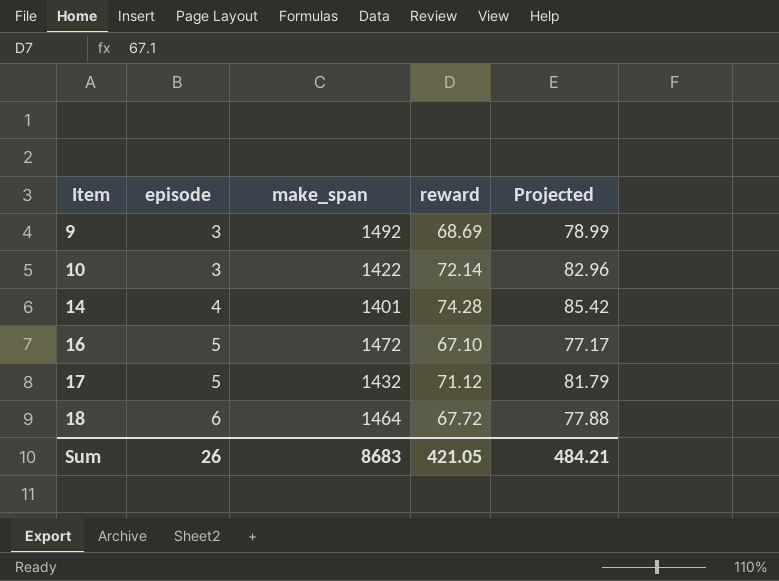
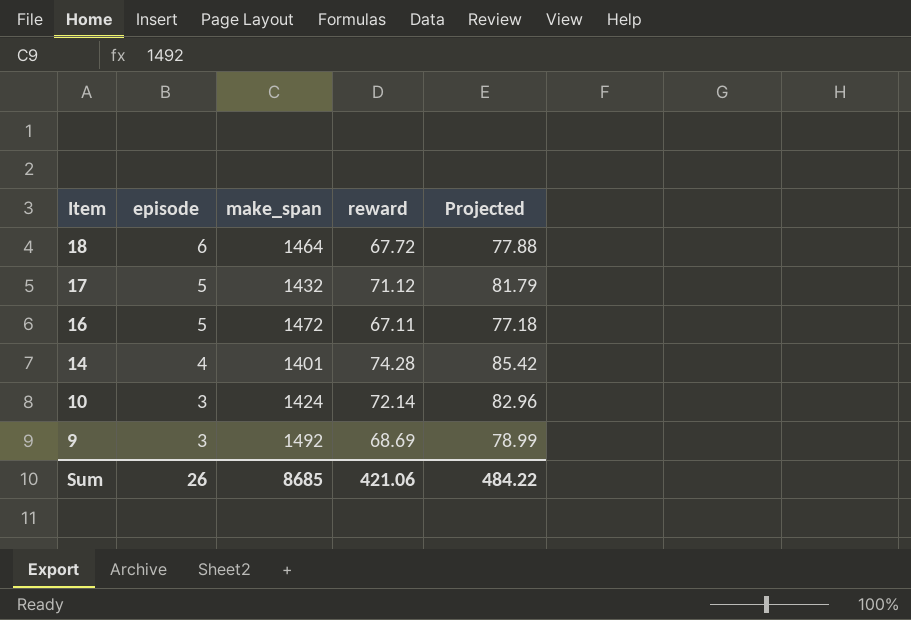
row order: Item ascending -> Item descending
16 | reward: 67.10 -> 67.11
16 | Projected: 77.17 -> 77.18
10 | make_span: 1422 -> 1424
Sum | make_span: 8683 -> 8685
Sum | reward: 421.05 -> 421.06
Sum | Projected: 484.21 -> 484.22

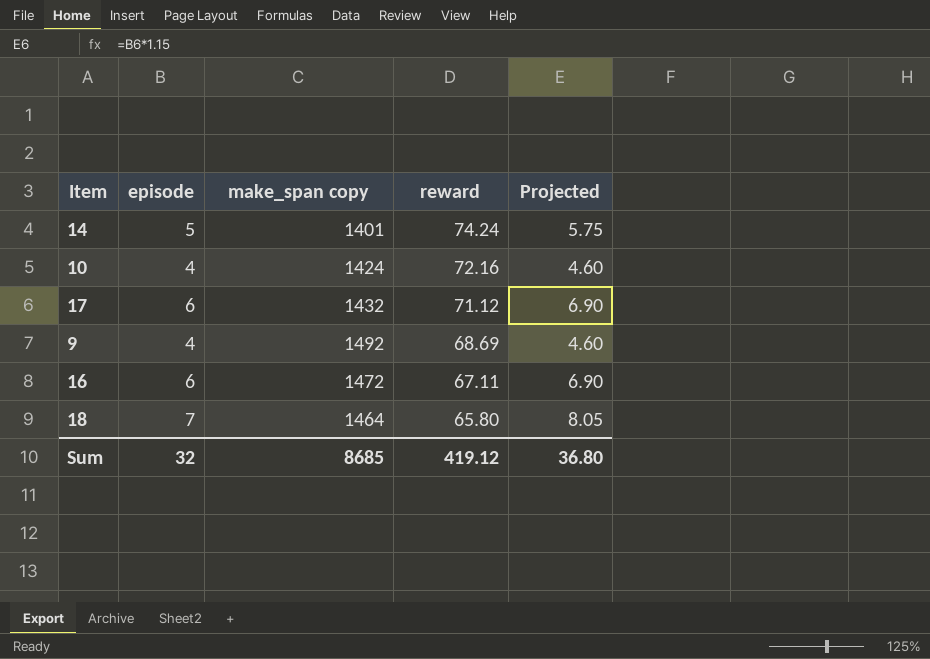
row order: Item descending -> reward descending
column name: make_span -> make_span copy
column Projected | formula: [reward] * 1.15 -> [episode] * 1.15
14 | episode: 4 -> 5
14 | reward: 74.28 -> 74.24
10 | episode: 3 -> 4
10 | reward: 72.14 -> 72.16
17 | episode: 5 -> 6
9 | episode: 3 -> 4
16 | episode: 5 -> 6
18 | episode: 6 -> 7
18 | reward: 67.72 -> 65.80
Sum | episode: 26 -> 32
Sum | reward: 421.06 -> 419.12
Sum | Projected: 484.22 -> 36.80

